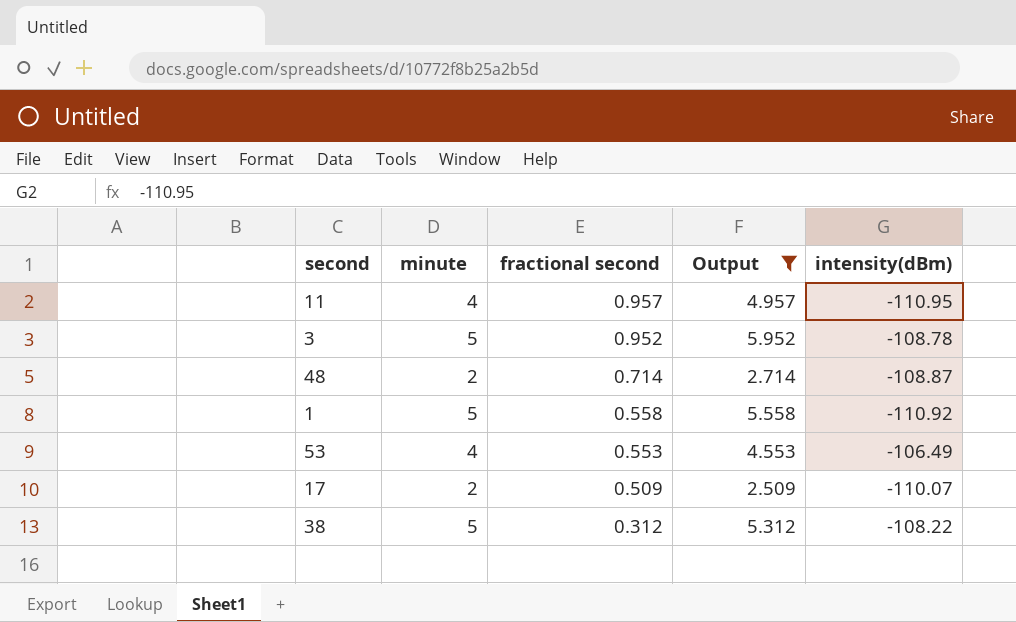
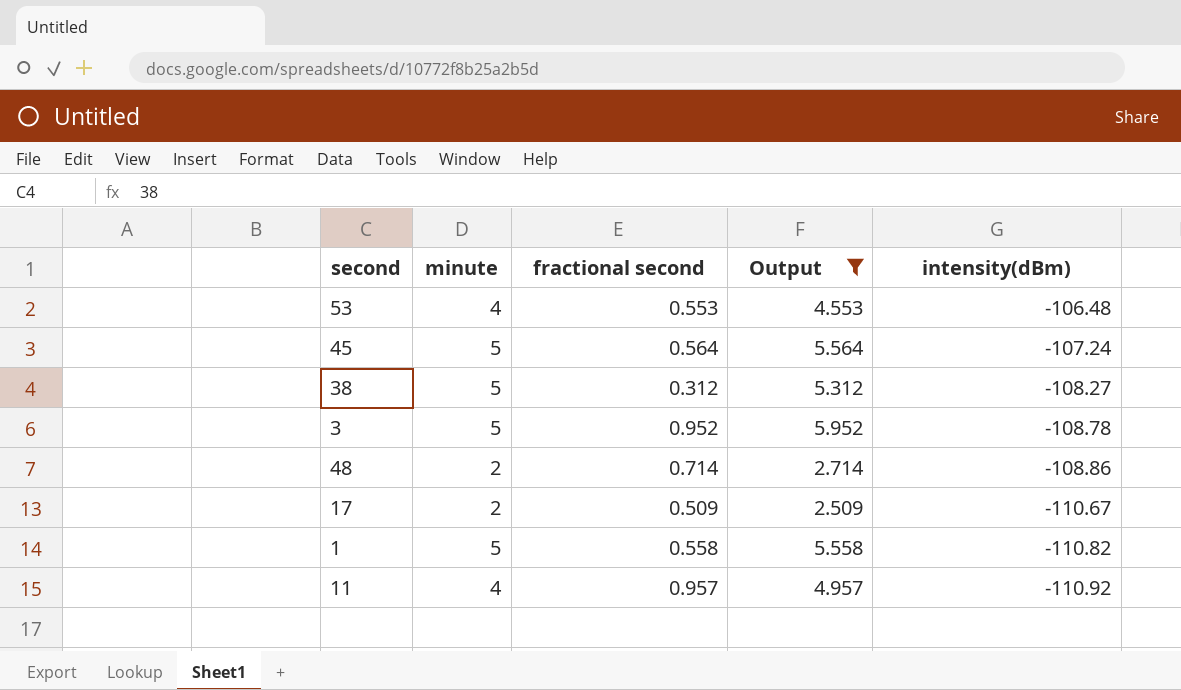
row order: fractional second descending -> intensity(dBm) descending
53 | intensity(dBm): -106.49 -> -106.48
row 45: none -> 5 | 0.564 | 5.564 | -107.24
38 | intensity(dBm): -108.22 -> -108.27
48 | intensity(dBm): -108.87 -> -108.86
17 | intensity(dBm): -110.07 -> -110.67
1 | intensity(dBm): -110.92 -> -110.82
11 | intensity(dBm): -110.95 -> -110.92

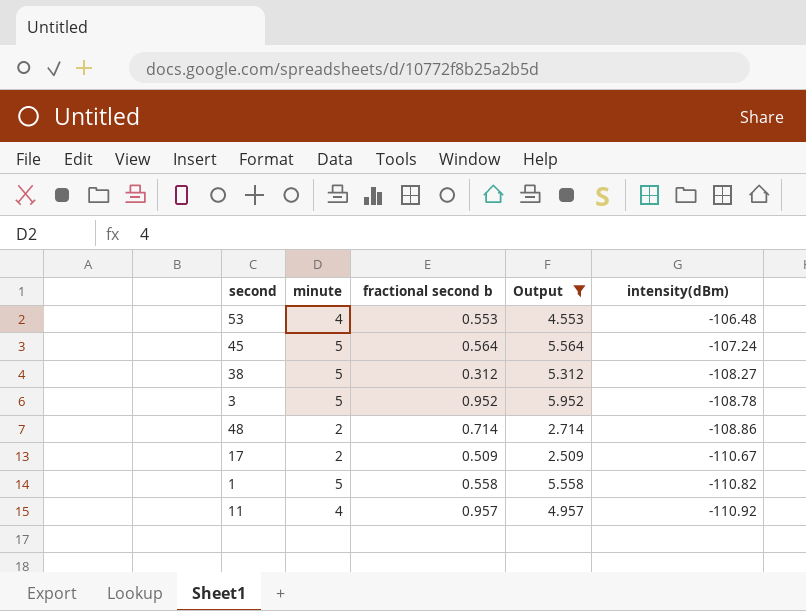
column name: fractional second -> fractional second b

